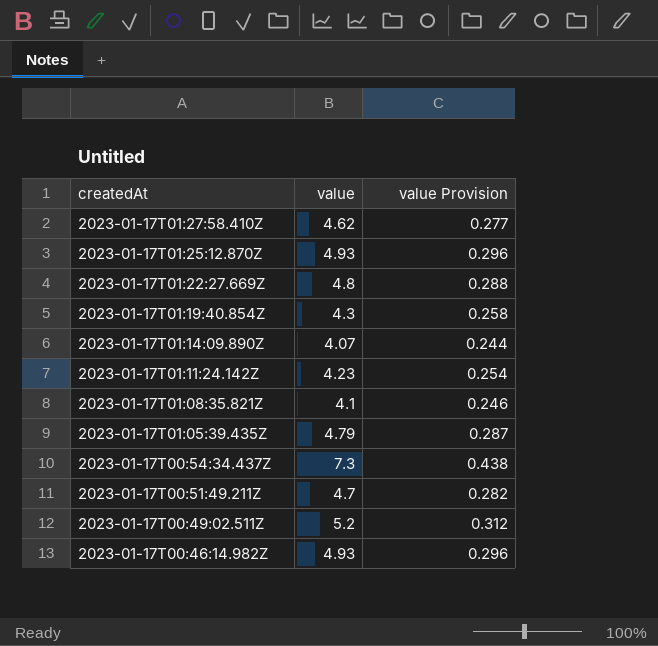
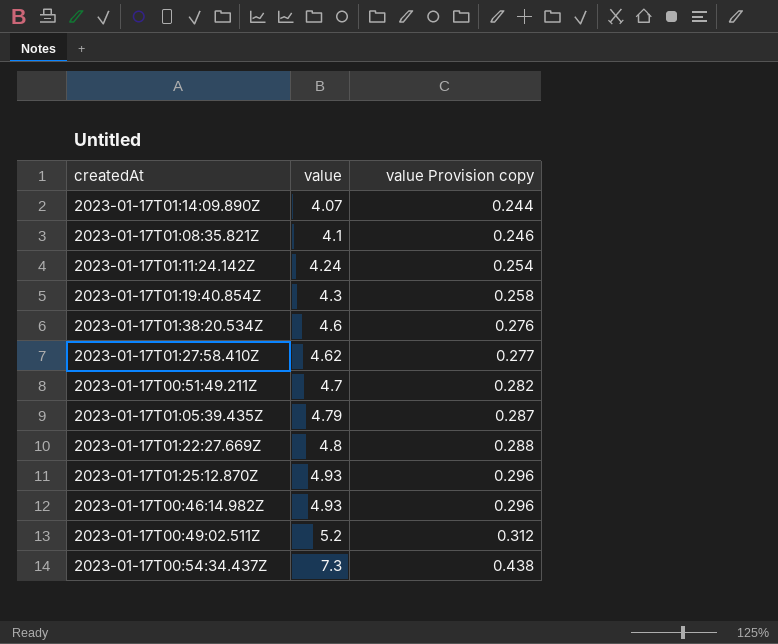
row order: createdAt descending -> value ascending
column name: value Provision -> value Provision copy
2023-01-17T01:11:24.142Z | value: 4.23 -> 4.24
row 2023-01-17T01:38:20.534Z: none -> 4.6 | 0.276

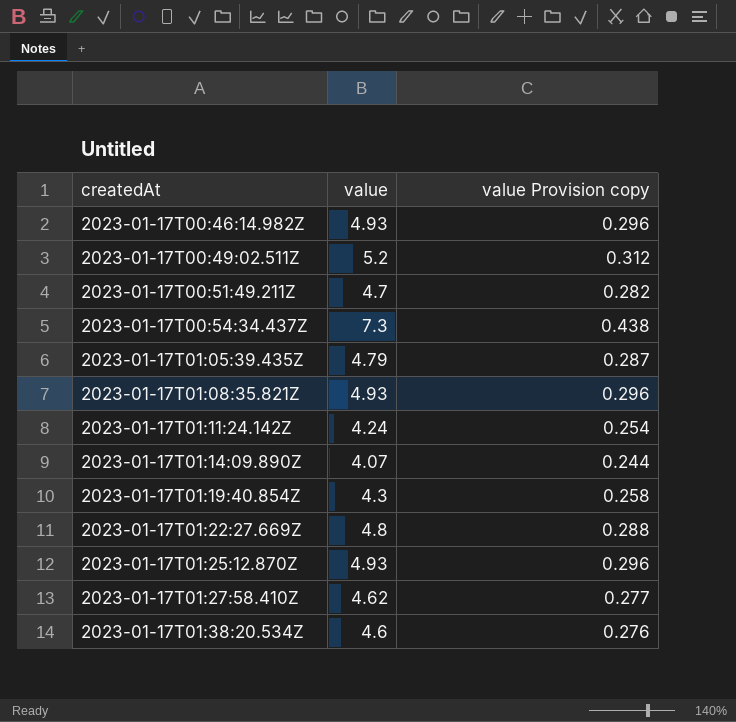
row order: value ascending -> createdAt ascending
2023-01-17T01:08:35.821Z | value: 4.1 -> 4.93
2023-01-17T01:08:35.821Z | value Provision copy: 0.246 -> 0.296

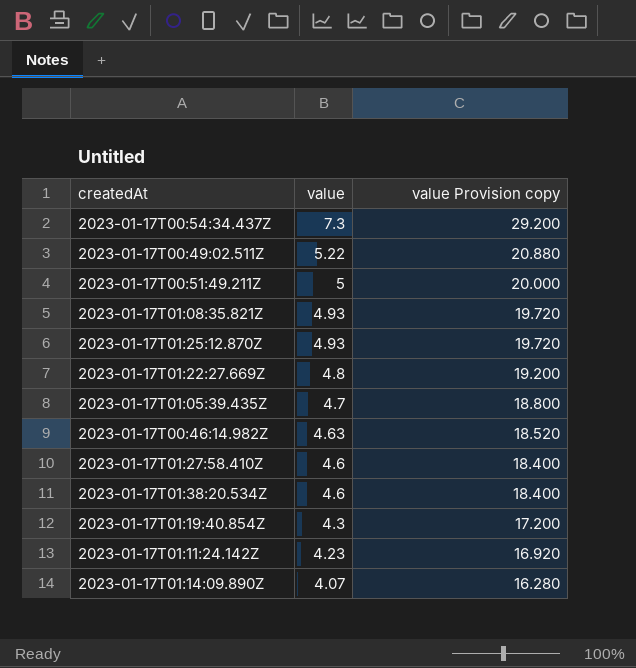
row order: createdAt ascending -> value descending
column value Provision copy | formula: [value] * 0.06 -> [value] * 4
2023-01-17T00:49:02.511Z | value: 5.2 -> 5.22
2023-01-17T00:51:49.211Z | value: 4.7 -> 5
2023-01-17T01:05:39.435Z | value: 4.79 -> 4.7
2023-01-17T00:46:14.982Z | value: 4.93 -> 4.63
2023-01-17T01:27:58.410Z | value: 4.62 -> 4.6
2023-01-17T01:11:24.142Z | value: 4.24 -> 4.23

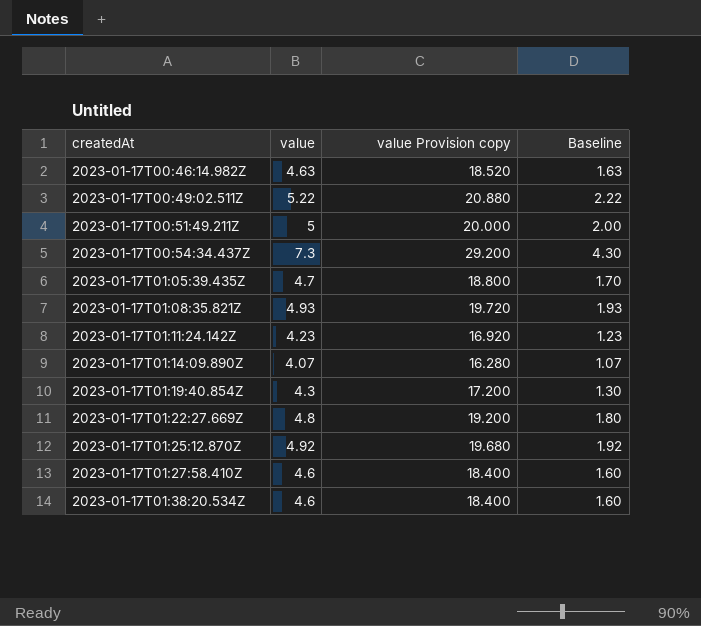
row order: value descending -> createdAt ascending
column Baseline | formula: none -> [value] - 3
2023-01-17T01:25:12.870Z | value: 4.93 -> 4.92
2023-01-17T01:25:12.870Z | value Provision copy: 19.720 -> 19.680

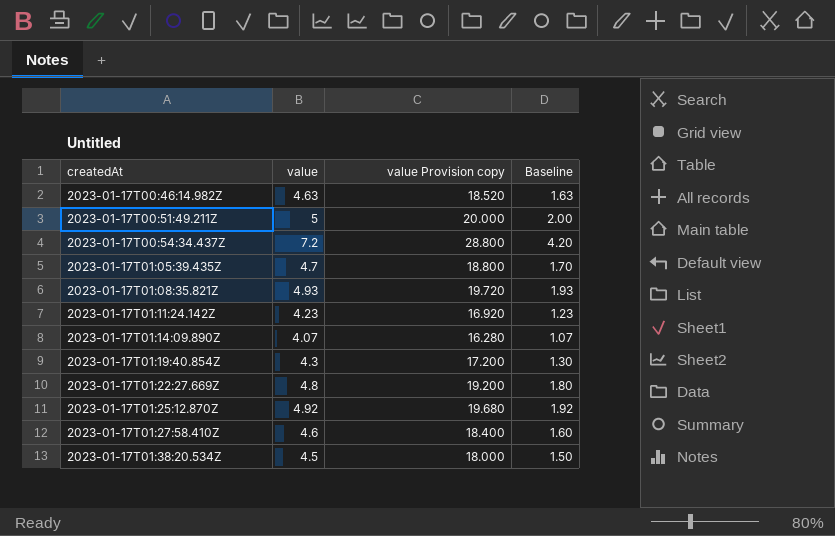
row 2023-01-17T00:49:02.511Z: 5.22 | 20.880 | 2.22 -> none
2023-01-17T00:54:34.437Z | value: 7.3 -> 7.2
2023-01-17T00:54:34.437Z | value Provision copy: 29.200 -> 28.800
2023-01-17T00:54:34.437Z | Baseline: 4.30 -> 4.20
2023-01-17T01:38:20.534Z | value: 4.6 -> 4.5
2023-01-17T01:38:20.534Z | value Provision copy: 18.400 -> 18.000
2023-01-17T01:38:20.534Z | Baseline: 1.60 -> 1.50

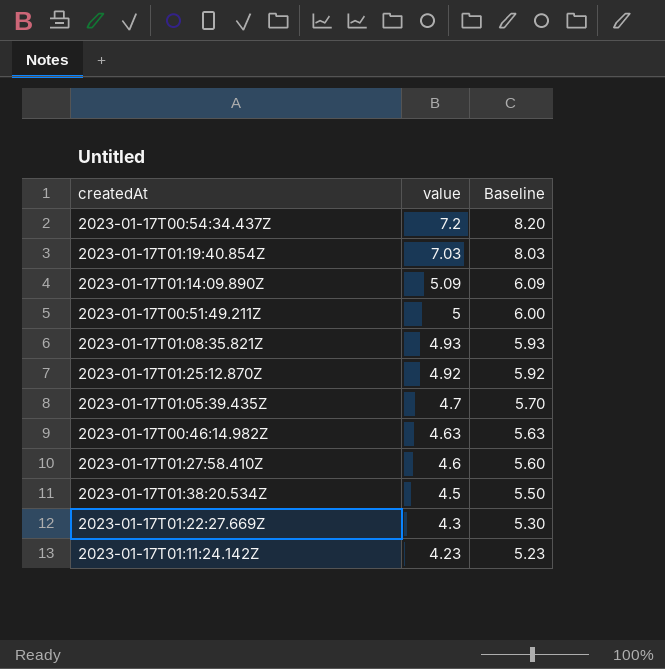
row order: createdAt ascending -> value descending
column value Provision copy | formula: [value] * 4 -> none
column Baseline | formula: [value] - 3 -> [value] + 1
2023-01-17T01:19:40.854Z | value: 4.3 -> 7.03
2023-01-17T01:14:09.890Z | value: 4.07 -> 5.09
2023-01-17T01:22:27.669Z | value: 4.8 -> 4.3

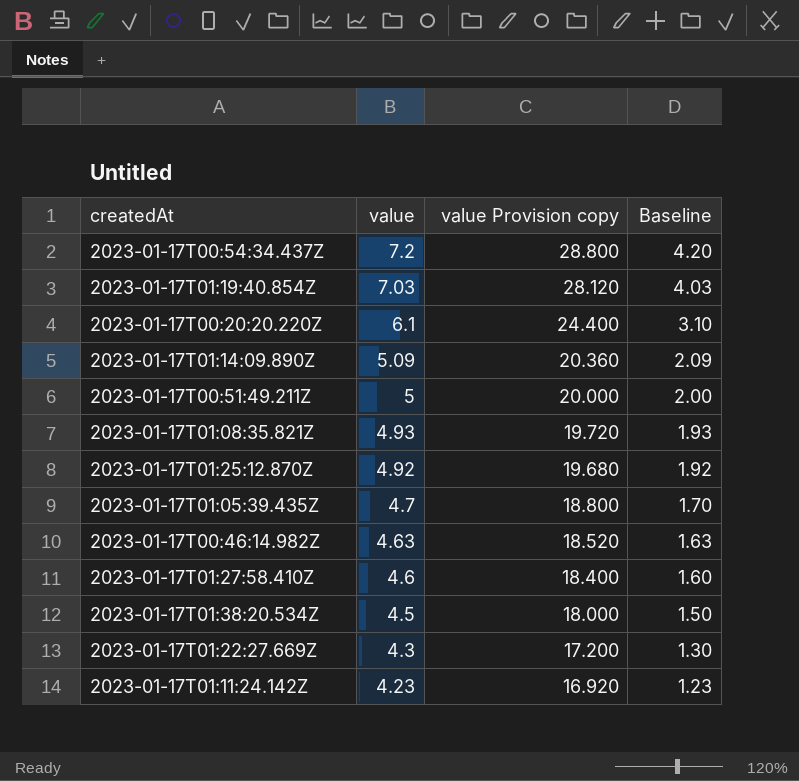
column value Provision copy | formula: none -> [value] * 4
column Baseline | formula: [value] + 1 -> [value] - 3
row 2023-01-17T00:20:20.220Z: none -> 6.1 | 24.400 | 3.10

